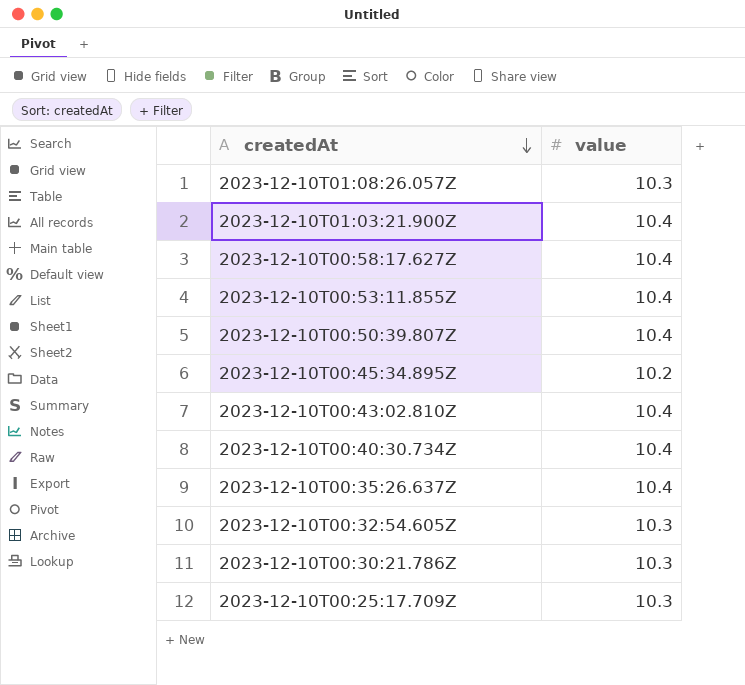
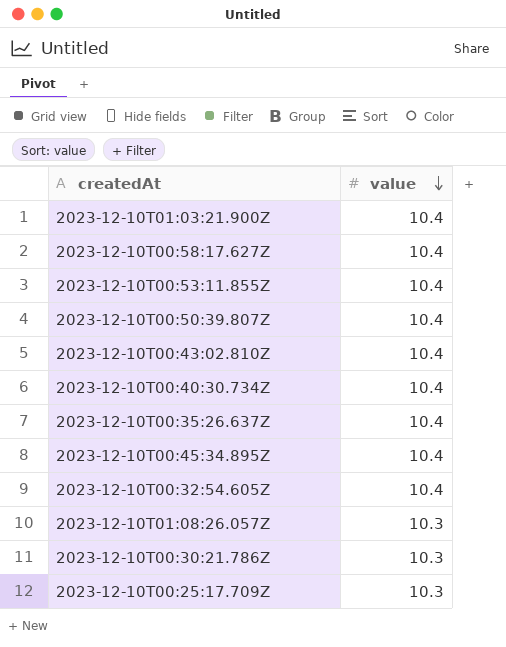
row order: createdAt descending -> value descending
2023-12-10T00:45:34.895Z | value: 10.2 -> 10.4
2023-12-10T00:32:54.605Z | value: 10.3 -> 10.4

